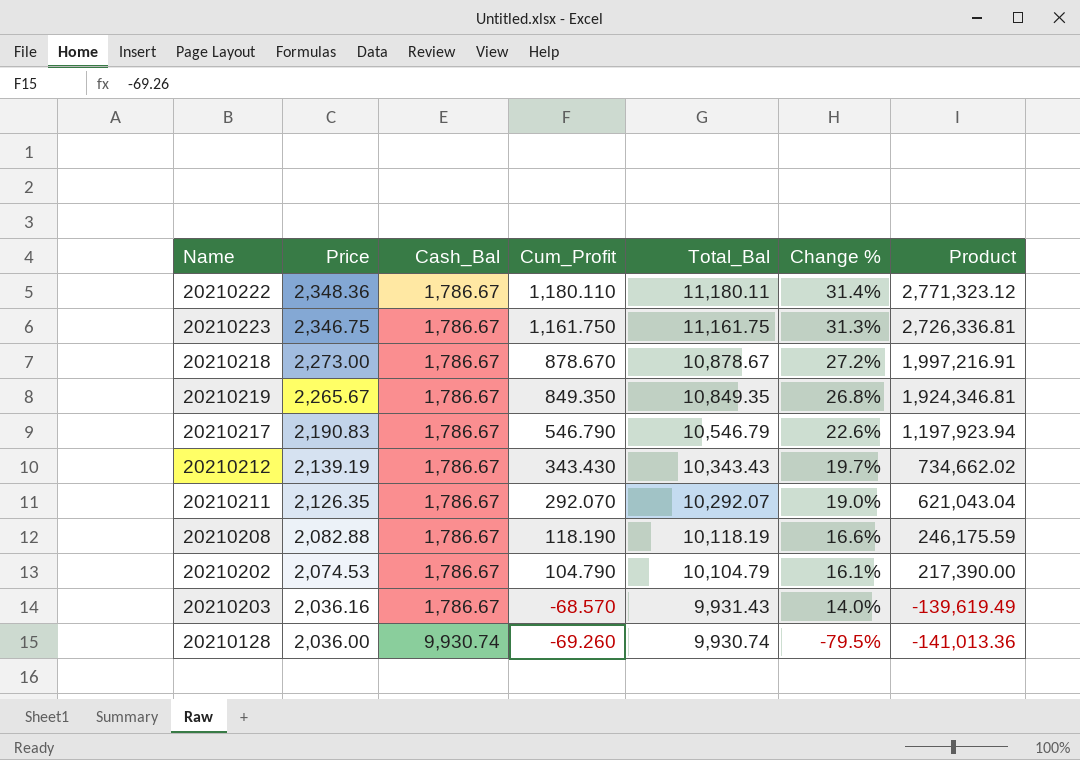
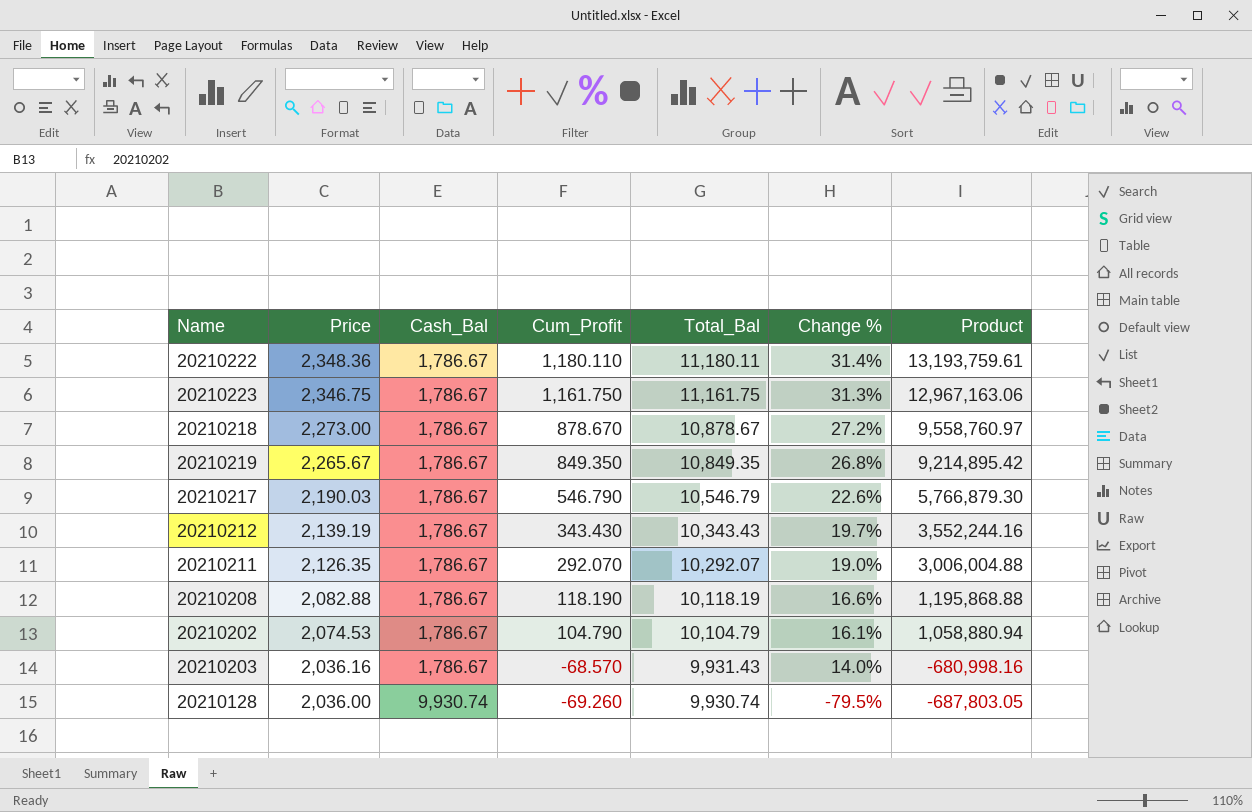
column Product | formula: [Price] * [Cum_Profit] -> [Cum_Profit] * [Total_Bal]
20210217 | Price: 2,190.83 -> 2,190.03

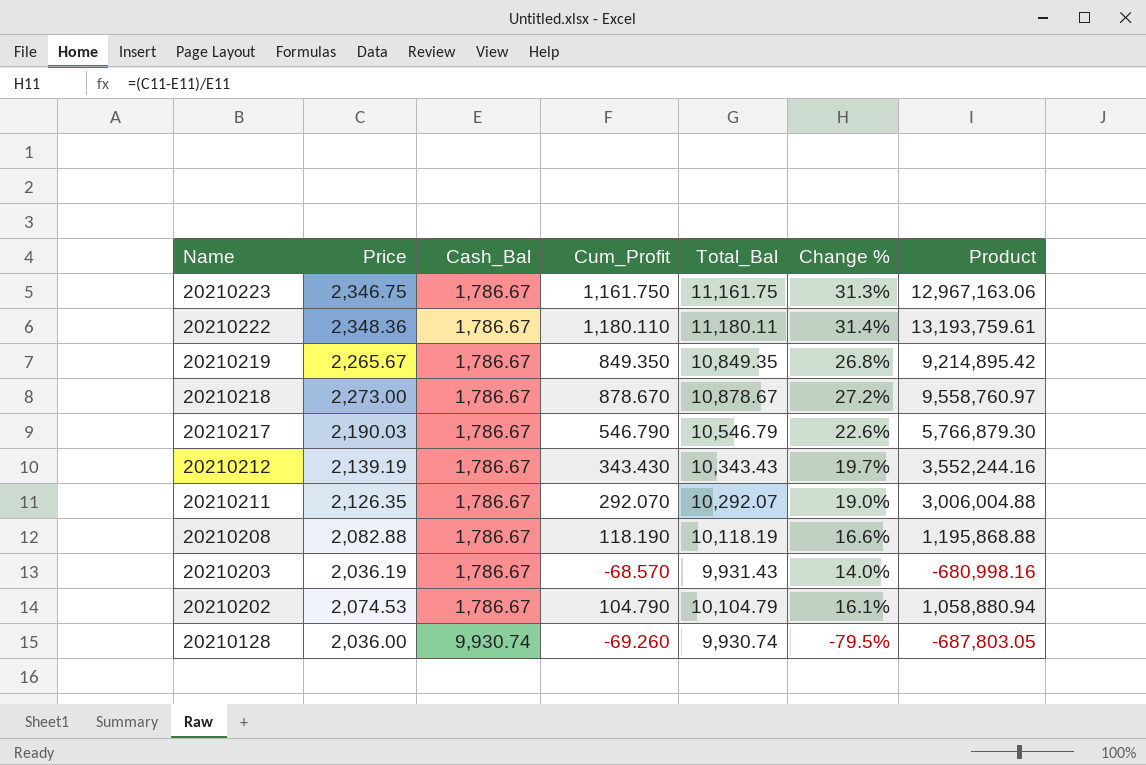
row order: Price descending -> Name descending
20210203 | Price: 2,036.16 -> 2,036.19

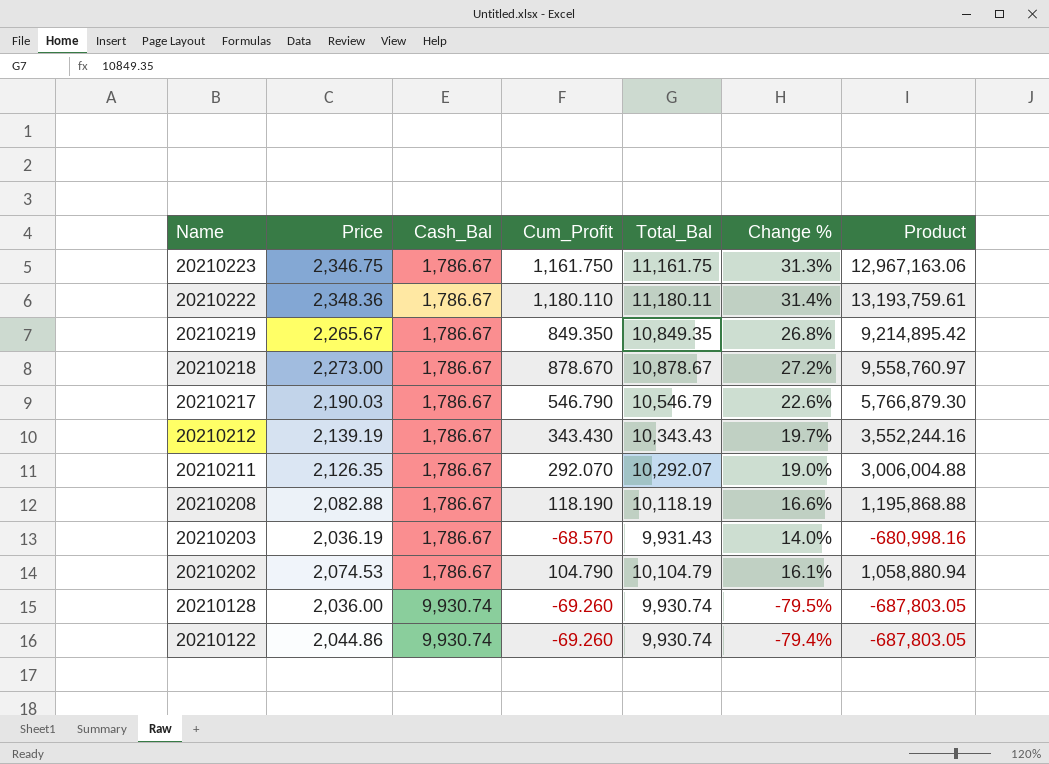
row 20210122: none -> 2,044.86 | 9,930.74 | -69.260 | 9,930.74 | -79.4% | -687,803.05

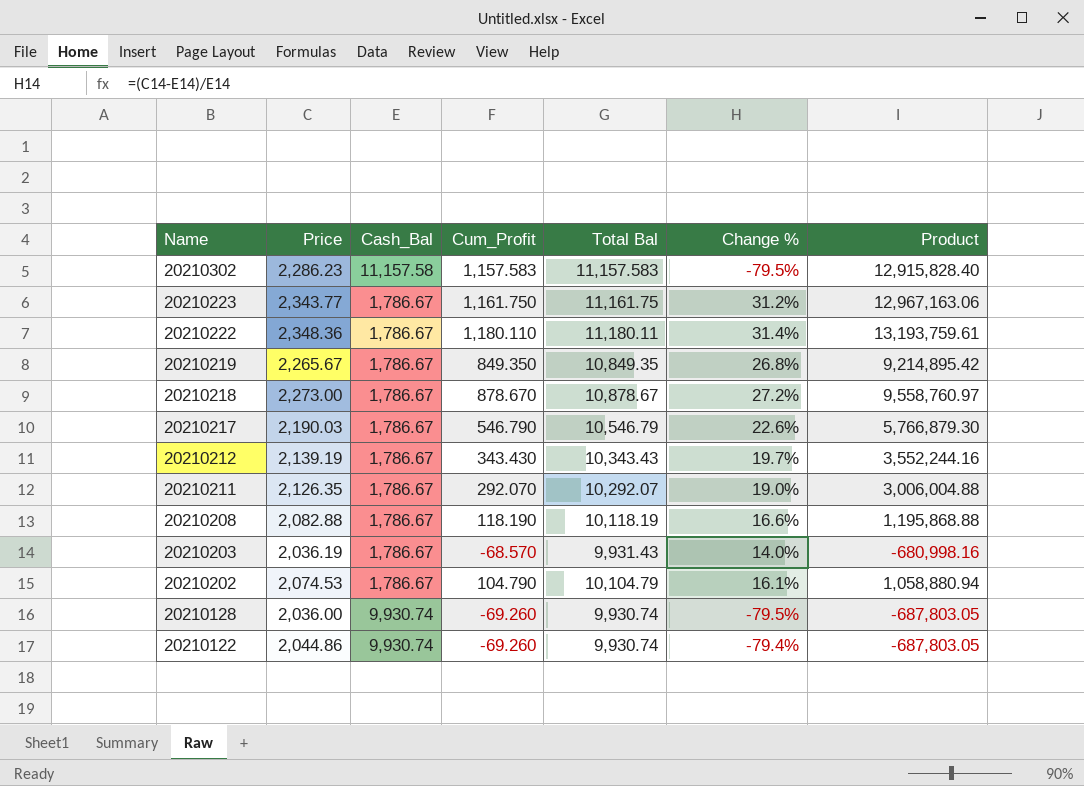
column name: Total_Bal -> Total Bal
row 20210302: none -> 2,286.23 | 11,157.58 | 1,157.583 | 11,157.583 | -79.5% | 12,915,828.40
20210223 | Price: 2,346.75 -> 2,343.77
20210223 | Change %: 31.3% -> 31.2%

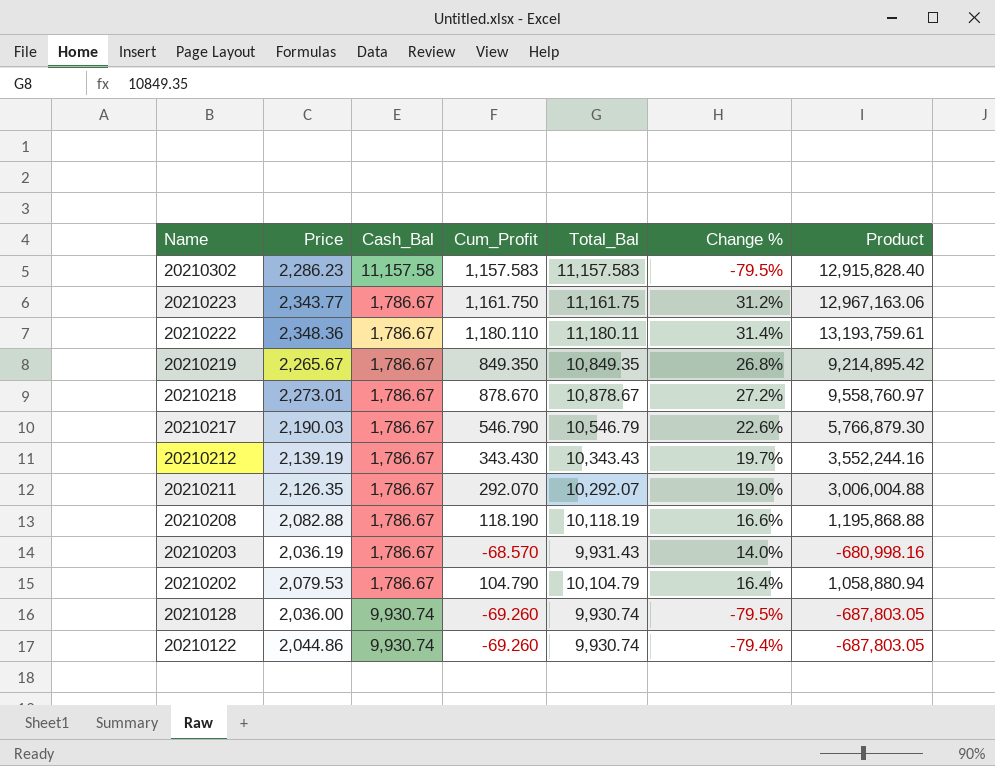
column name: Total Bal -> Total_Bal
20210218 | Price: 2,273.00 -> 2,273.01
20210202 | Price: 2,074.53 -> 2,079.53
20210202 | Change %: 16.1% -> 16.4%

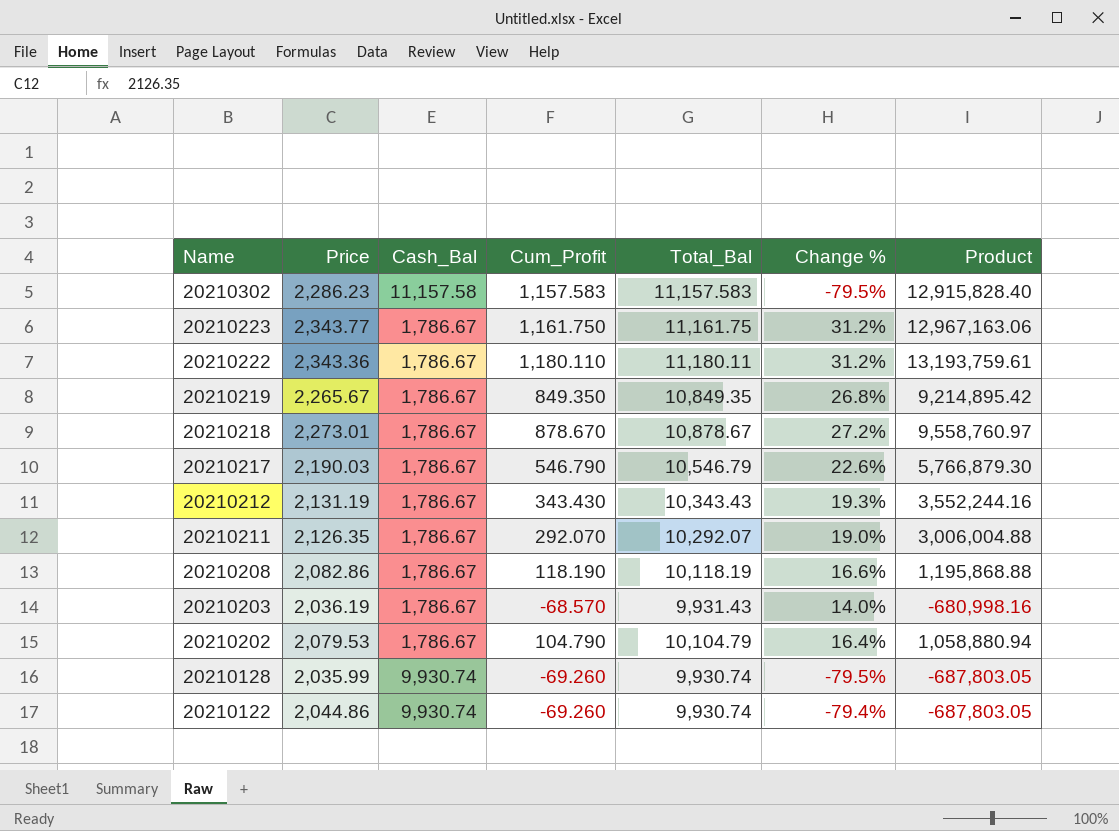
20210222 | Price: 2,348.36 -> 2,343.36
20210222 | Change %: 31.4% -> 31.2%
20210212 | Price: 2,139.19 -> 2,131.19
20210212 | Change %: 19.7% -> 19.3%
20210208 | Price: 2,082.88 -> 2,082.86
20210128 | Price: 2,036.00 -> 2,035.99

